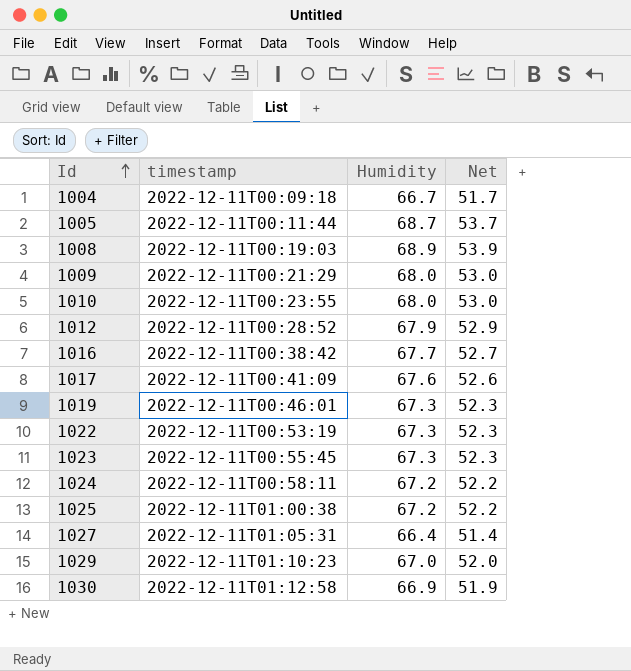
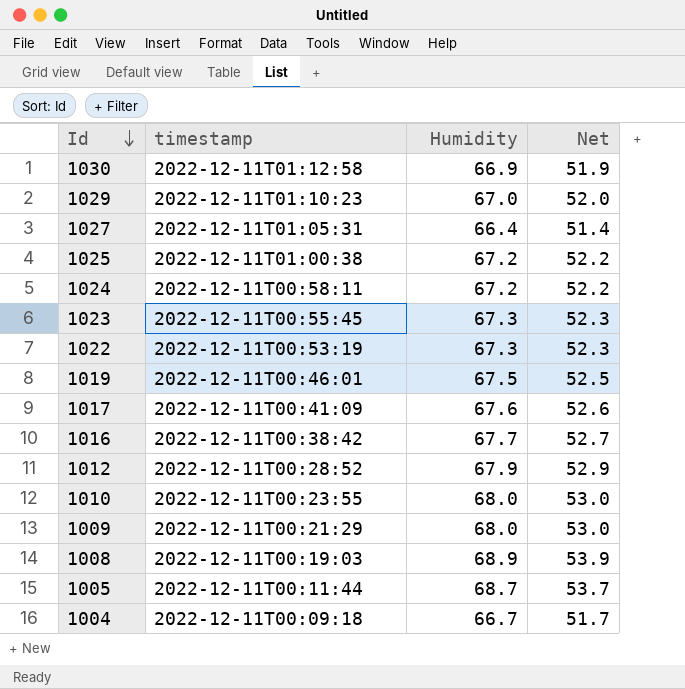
row order: Id ascending -> Id descending
1019 | Humidity: 67.3 -> 67.5
1019 | Net: 52.3 -> 52.5

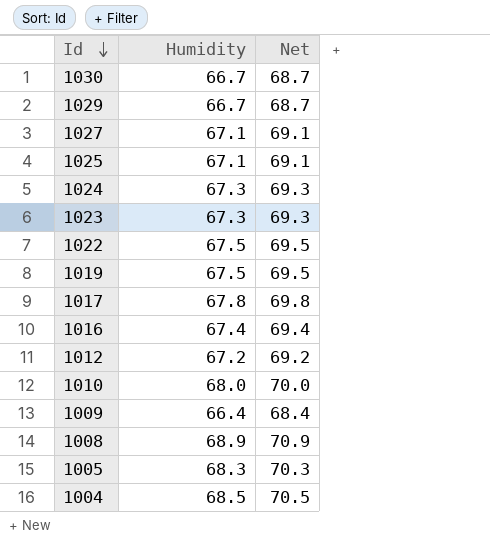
column timestamp | position: 2 -> none
column Net | formula: [Humidity] - 15 -> [Humidity] + 2
1030 | Humidity: 66.9 -> 66.7
1029 | Humidity: 67.0 -> 66.7
1027 | Humidity: 66.4 -> 67.1
1025 | Humidity: 67.2 -> 67.1
1024 | Humidity: 67.2 -> 67.3
1022 | Humidity: 67.3 -> 67.5
1017 | Humidity: 67.6 -> 67.8
1016 | Humidity: 67.7 -> 67.4
1012 | Humidity: 67.9 -> 67.2
1009 | Humidity: 68.0 -> 66.4
1005 | Humidity: 68.7 -> 68.3
1004 | Humidity: 66.7 -> 68.5

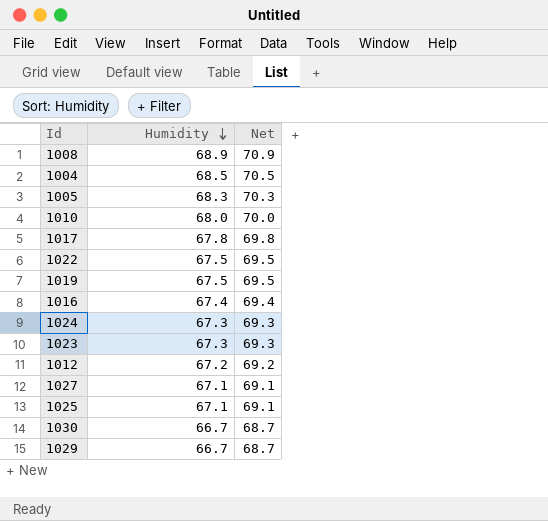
row order: Id descending -> Humidity descending
row 1009: 66.4 | 68.4 -> none

